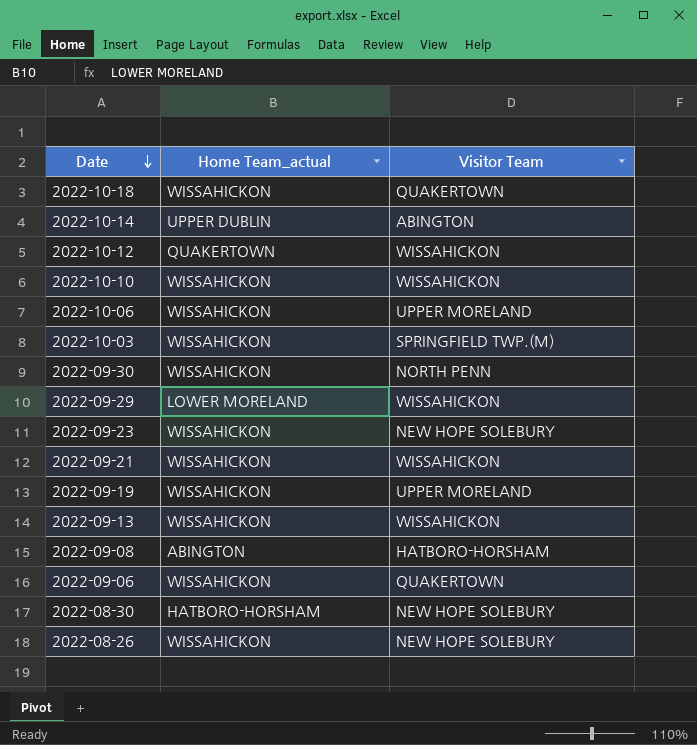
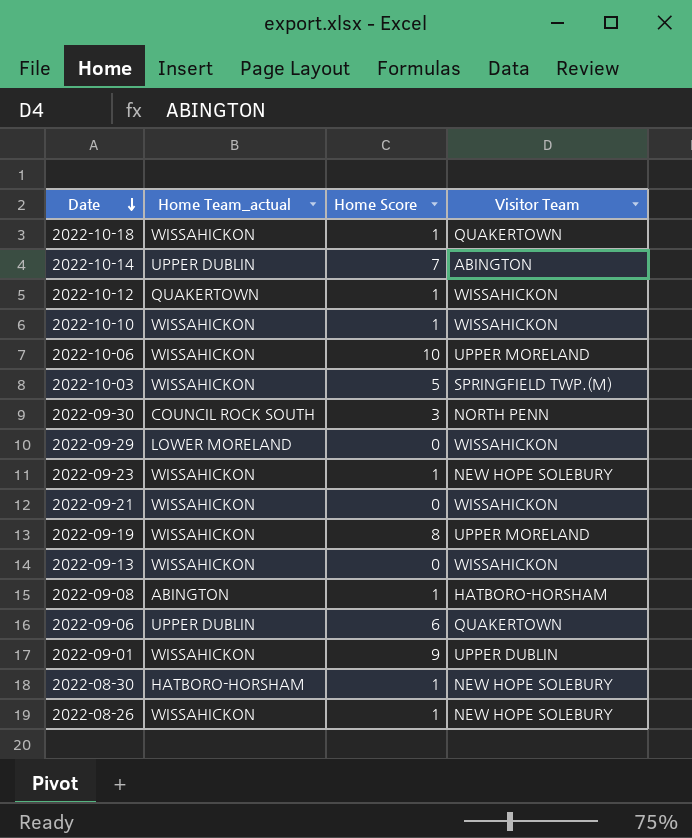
column Home Score | position: none -> 3
2022-09-30 | Home Team_actual: WISSAHICKON -> COUNCIL ROCK SOUTH
2022-09-06 | Home Team_actual: WISSAHICKON -> UPPER DUBLIN
row 2022-09-01: none -> WISSAHICKON | 9 | UPPER DUBLIN

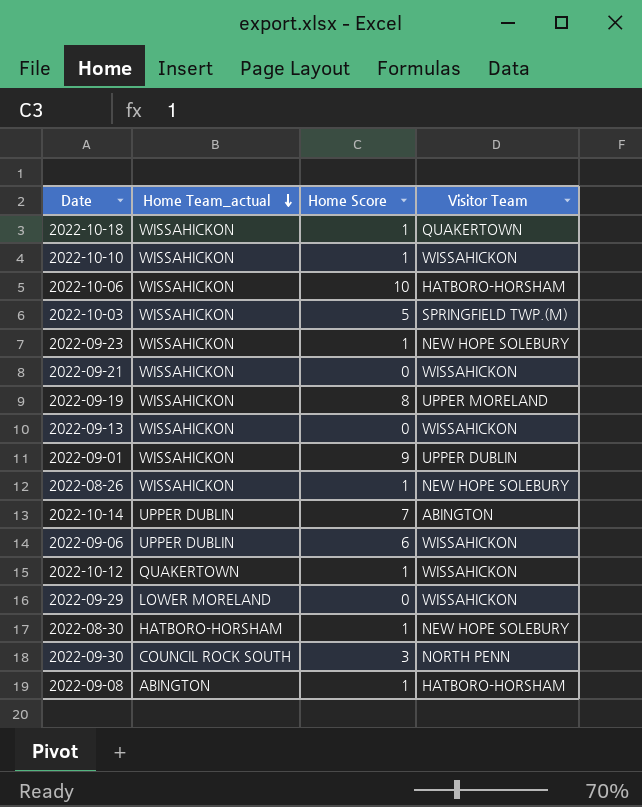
row order: Date descending -> Home Team_actual descending
2022-10-06 | Visitor Team: UPPER MORELAND -> HATBORO-HORSHAM
2022-09-06 | Visitor Team: QUAKERTOWN -> WISSAHICKON

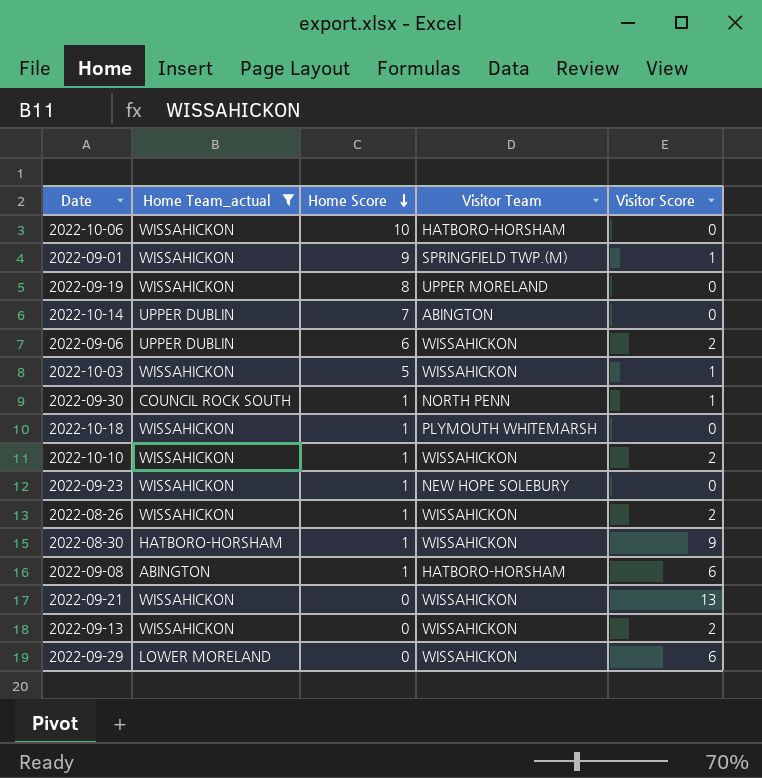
filter: none -> Home Team_actual != QUAKERTOWN
row order: Home Team_actual descending -> Home Score descending
column Visitor Score | position: none -> 5
2022-09-01 | Visitor Team: UPPER DUBLIN -> SPRINGFIELD TWP.(M)
2022-10-03 | Visitor Team: SPRINGFIELD TWP.(M) -> WISSAHICKON
2022-09-30 | Home Score: 3 -> 1
2022-10-18 | Visitor Team: QUAKERTOWN -> PLYMOUTH WHITEMARSH
2022-08-26 | Visitor Team: NEW HOPE SOLEBURY -> WISSAHICKON
2022-08-30 | Visitor Team: NEW HOPE SOLEBURY -> WISSAHICKON

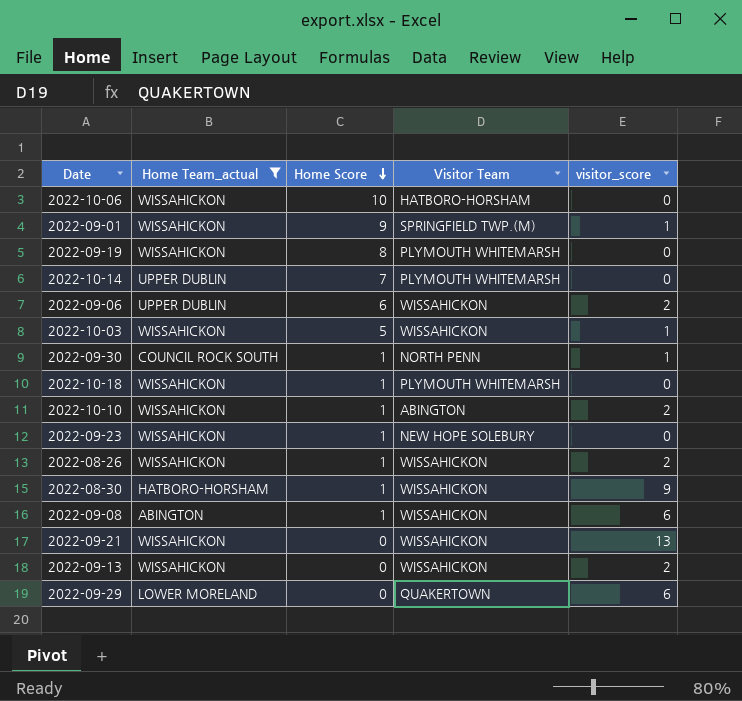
column name: Visitor Score -> visitor_score
2022-09-19 | Visitor Team: UPPER MORELAND -> PLYMOUTH WHITEMARSH
2022-10-14 | Visitor Team: ABINGTON -> PLYMOUTH WHITEMARSH
2022-10-10 | Visitor Team: WISSAHICKON -> ABINGTON
2022-09-08 | Visitor Team: HATBORO-HORSHAM -> WISSAHICKON
2022-09-29 | Visitor Team: WISSAHICKON -> QUAKERTOWN

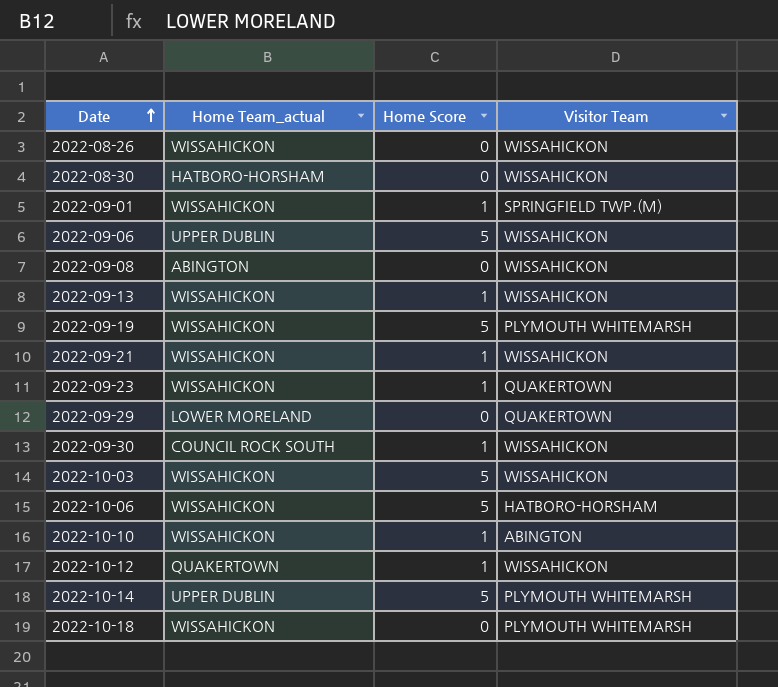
filter: Home Team_actual != QUAKERTOWN -> none
row order: Home Score descending -> Date ascending
column visitor_score | position: 5 -> none
2022-08-26 | Home Score: 1 -> 0
2022-08-30 | Home Score: 1 -> 0
2022-09-01 | Home Score: 9 -> 1
2022-09-06 | Home Score: 6 -> 5
2022-09-08 | Home Score: 1 -> 0
2022-09-13 | Home Score: 0 -> 1
2022-09-19 | Home Score: 8 -> 5
2022-09-21 | Home Score: 0 -> 1
2022-09-23 | Visitor Team: NEW HOPE SOLEBURY -> QUAKERTOWN
2022-09-30 | Visitor Team: NORTH PENN -> WISSAHICKON
2022-10-06 | Home Score: 10 -> 5
2022-10-14 | Home Score: 7 -> 5
2022-10-18 | Home Score: 1 -> 0

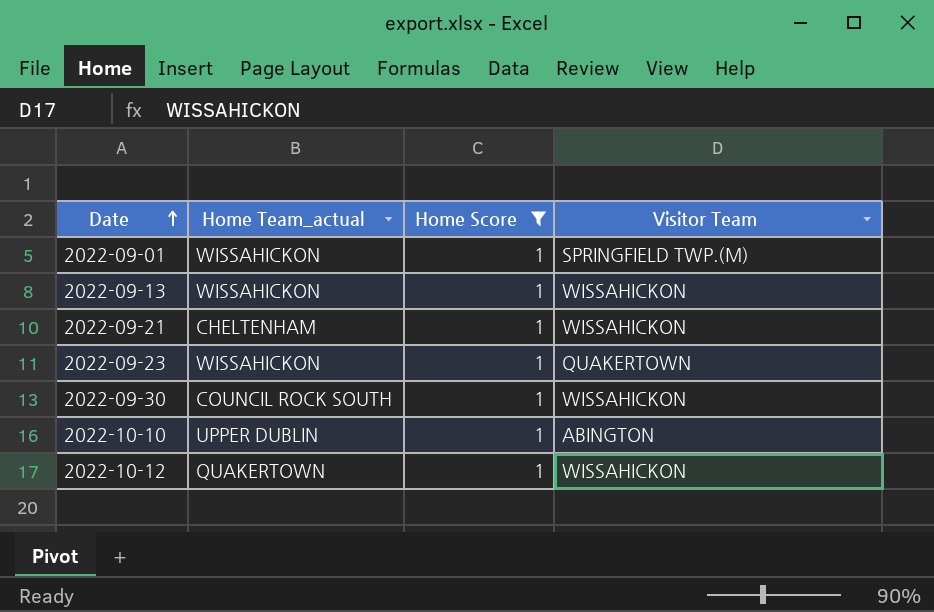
filter: none -> Home Score = 1
2022-09-21 | Home Team_actual: WISSAHICKON -> CHELTENHAM
2022-10-10 | Home Team_actual: WISSAHICKON -> UPPER DUBLIN

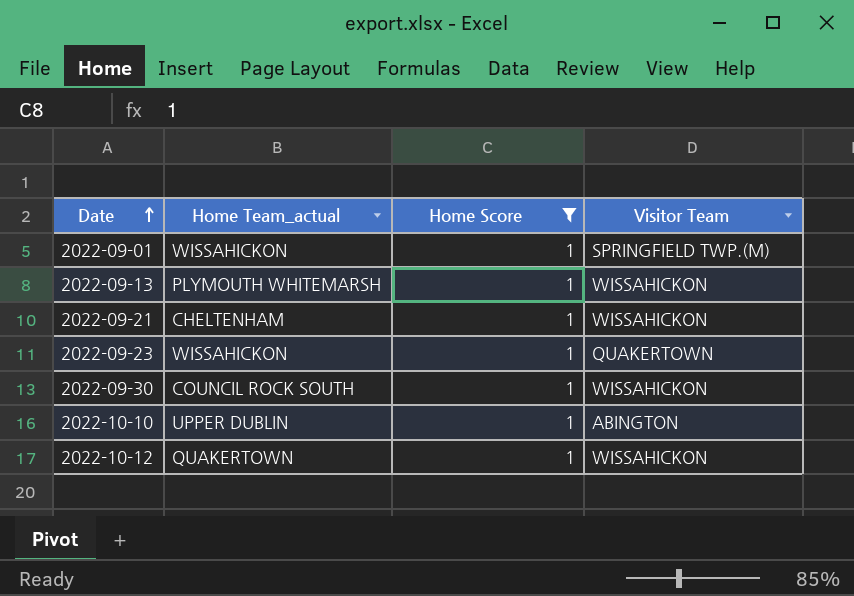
2022-09-13 | Home Team_actual: WISSAHICKON -> PLYMOUTH WHITEMARSH

